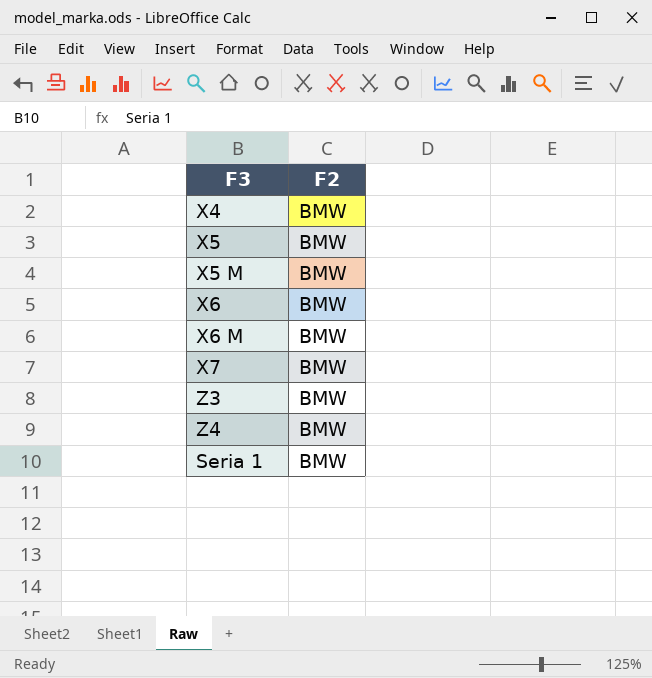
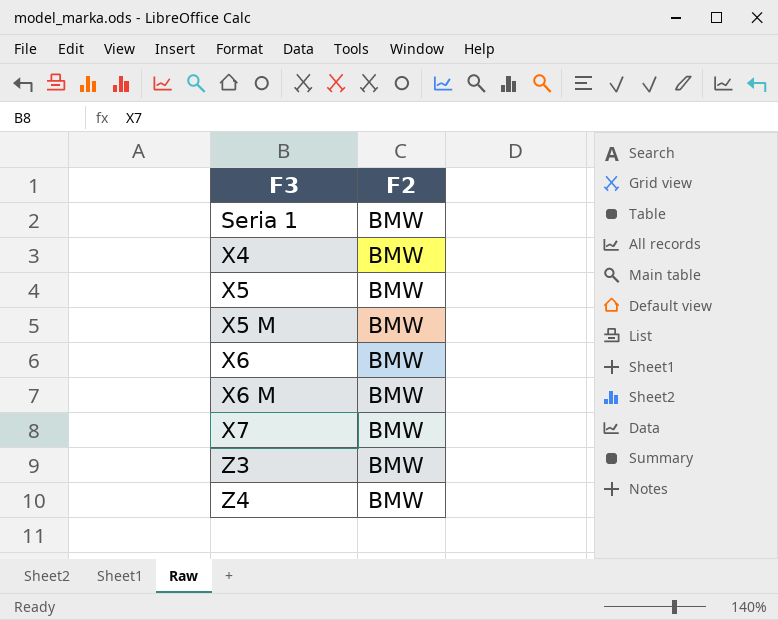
row order: none -> F3 ascending

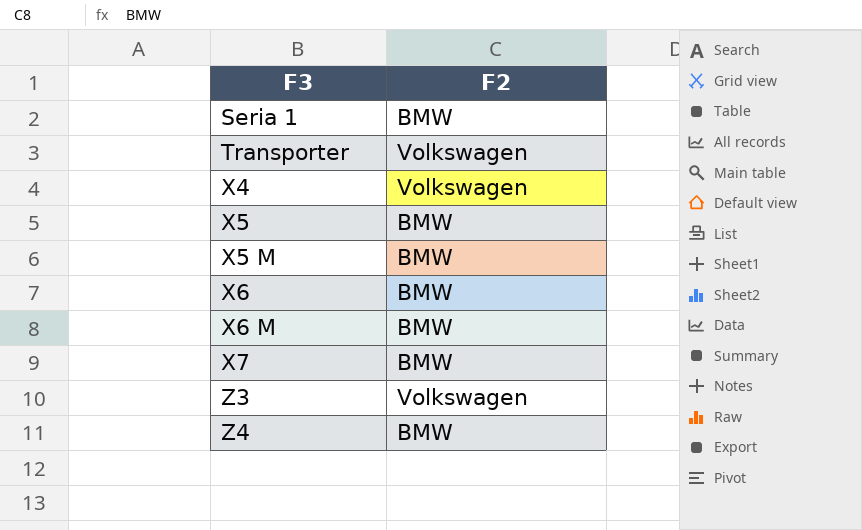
row Transporter: none -> Volkswagen
X4 | F2: BMW -> Volkswagen
Z3 | F2: BMW -> Volkswagen

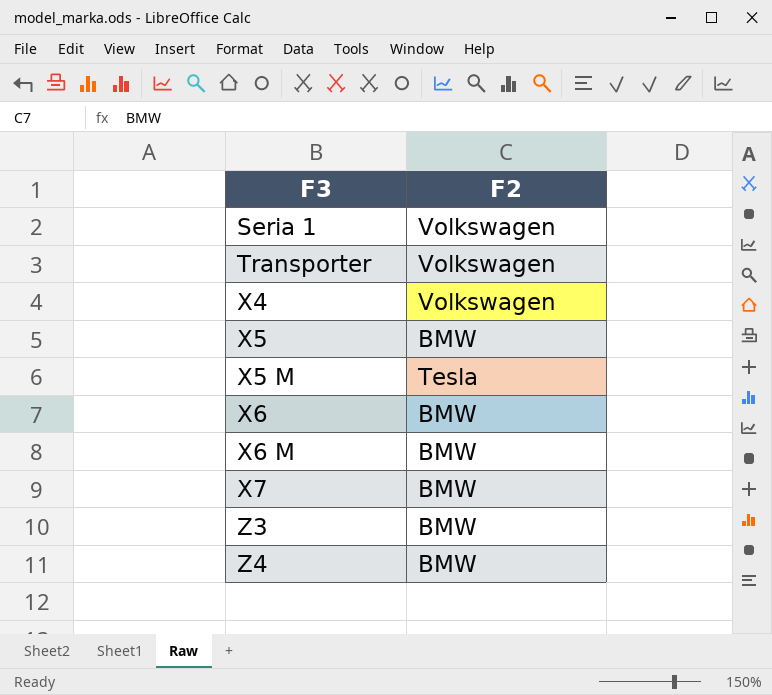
Seria 1 | F2: BMW -> Volkswagen
X5 M | F2: BMW -> Tesla
Z3 | F2: Volkswagen -> BMW

